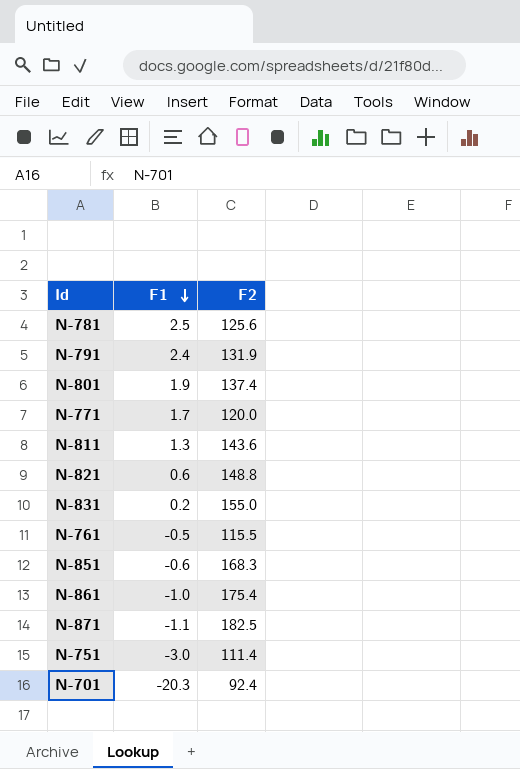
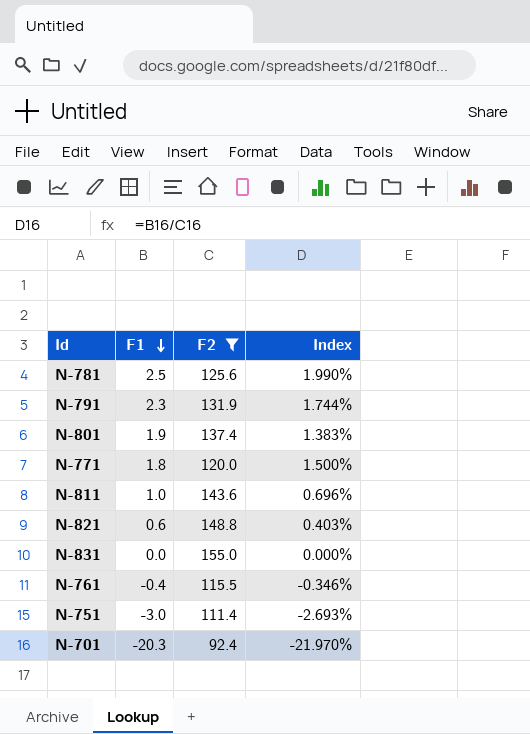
filter: none -> F2 <= 155.0
column Index | formula: none -> [F1] / [F2]
N-791 | F1: 2.4 -> 2.3
N-771 | F1: 1.7 -> 1.8
N-811 | F1: 1.3 -> 1.0
N-831 | F1: 0.2 -> 0.0
N-761 | F1: -0.5 -> -0.4

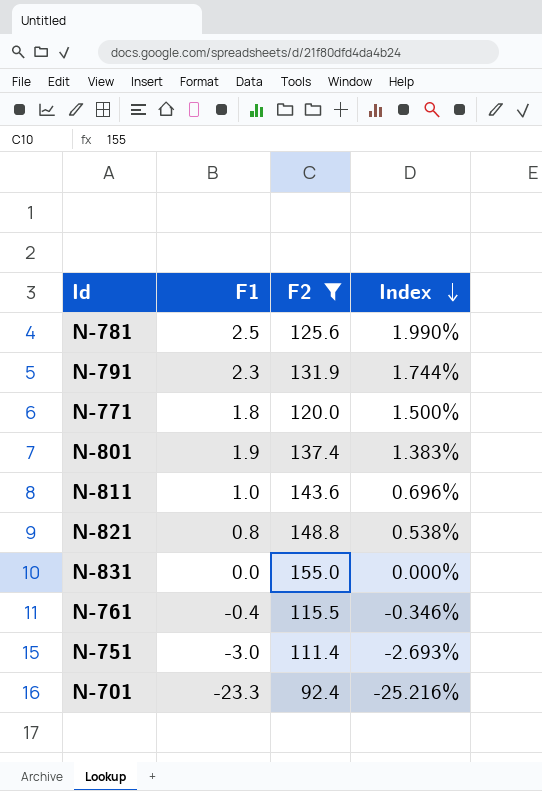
row order: F1 descending -> Index descending
N-821 | F1: 0.6 -> 0.8
N-821 | Index: 0.403% -> 0.538%
N-701 | F1: -20.3 -> -23.3
N-701 | Index: -21.970% -> -25.216%

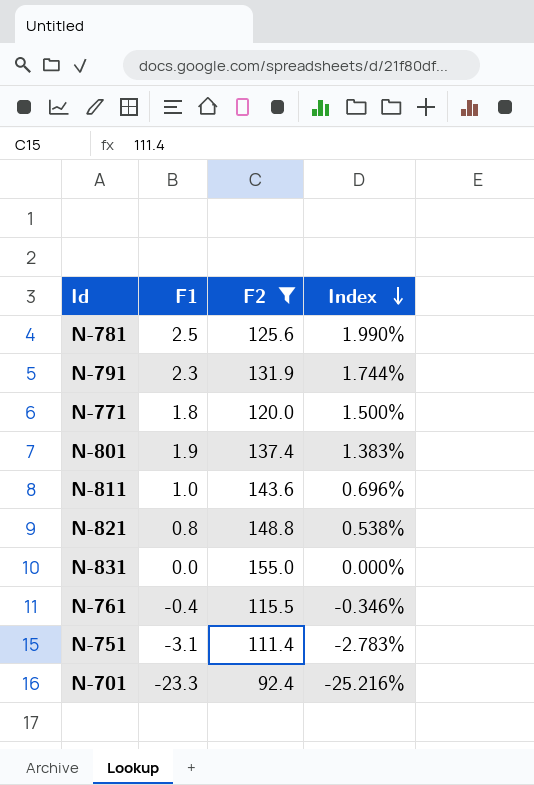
N-751 | F1: -3.0 -> -3.1
N-751 | Index: -2.693% -> -2.783%

